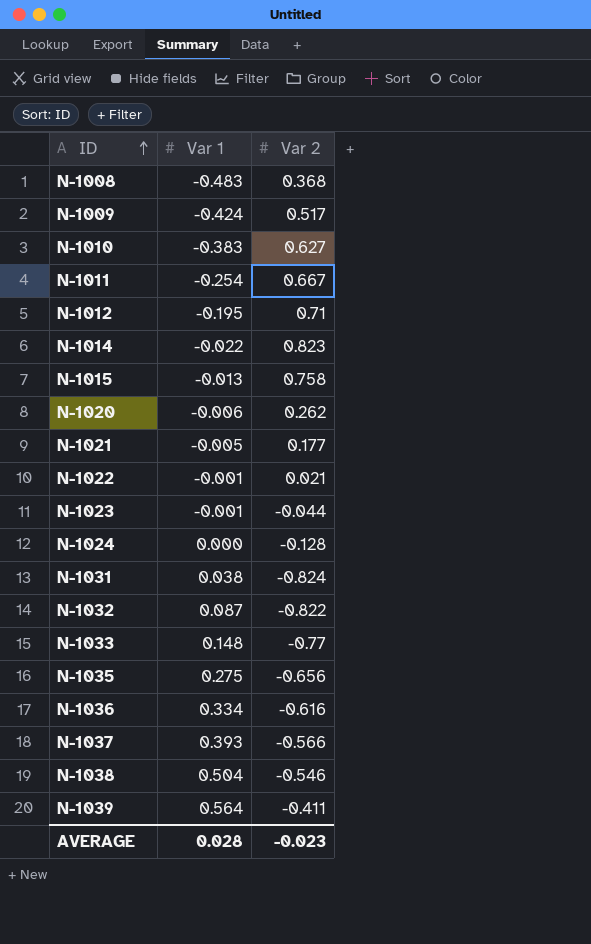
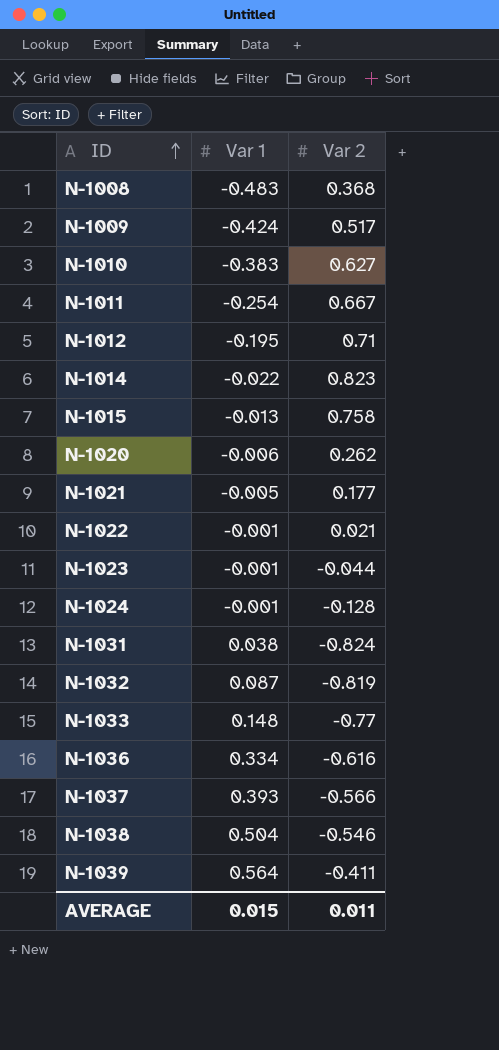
row N-1035: 0.275 | -0.656 -> none
N-1024 | Var 1: 0.000 -> -0.001
N-1032 | Var 2: -0.822 -> -0.819
AVERAGE | Var 1: 0.028 -> 0.015
AVERAGE | Var 2: -0.023 -> 0.011

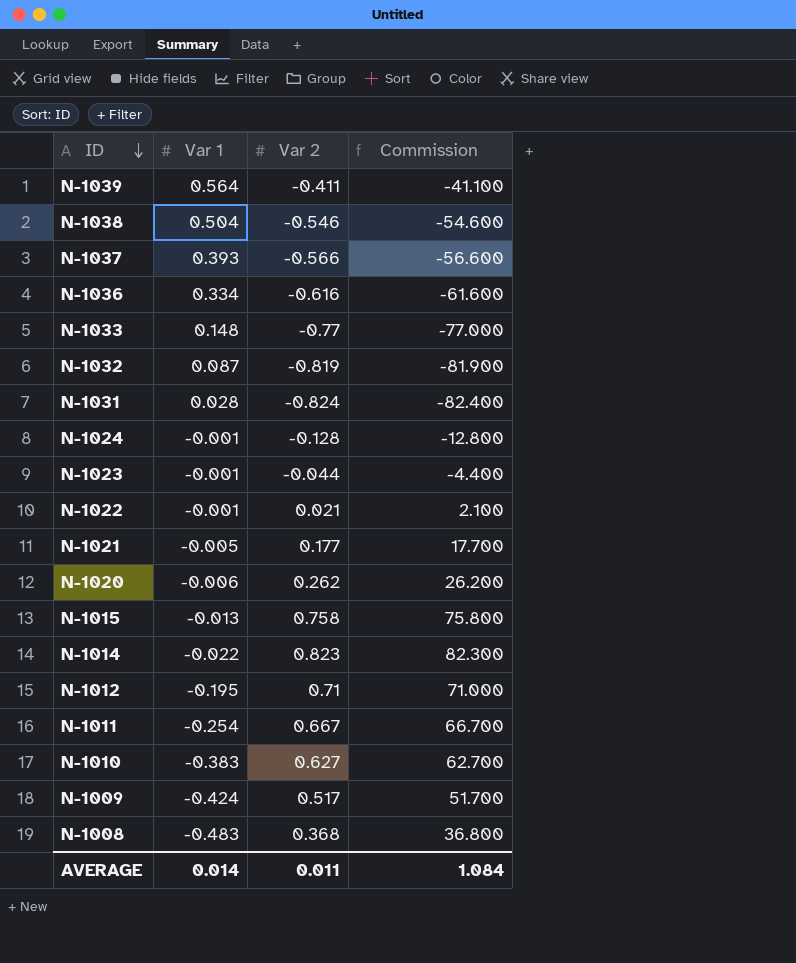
row order: ID ascending -> ID descending
column Commission | formula: none -> [Var 2] * 100
N-1031 | Var 1: 0.038 -> 0.028
AVERAGE | Var 1: 0.015 -> 0.014

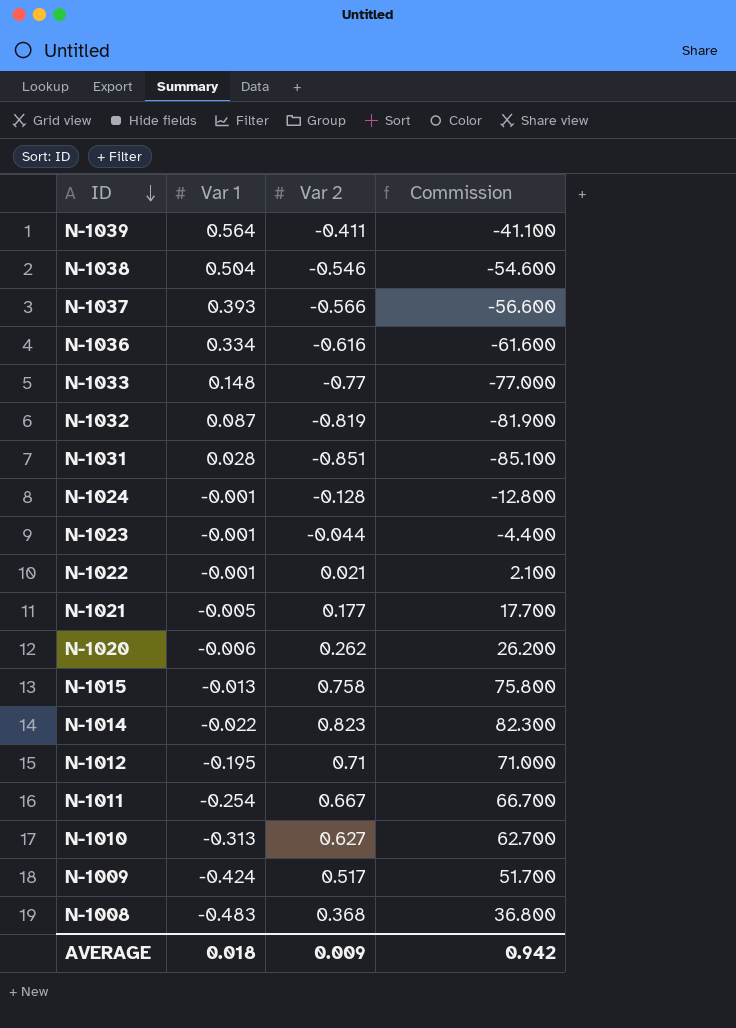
N-1031 | Var 2: -0.824 -> -0.851
N-1031 | Commission: -82.400 -> -85.100
N-1010 | Var 1: -0.383 -> -0.313
AVERAGE | Var 1: 0.014 -> 0.018
AVERAGE | Var 2: 0.011 -> 0.009
AVERAGE | Commission: 1.084 -> 0.942

